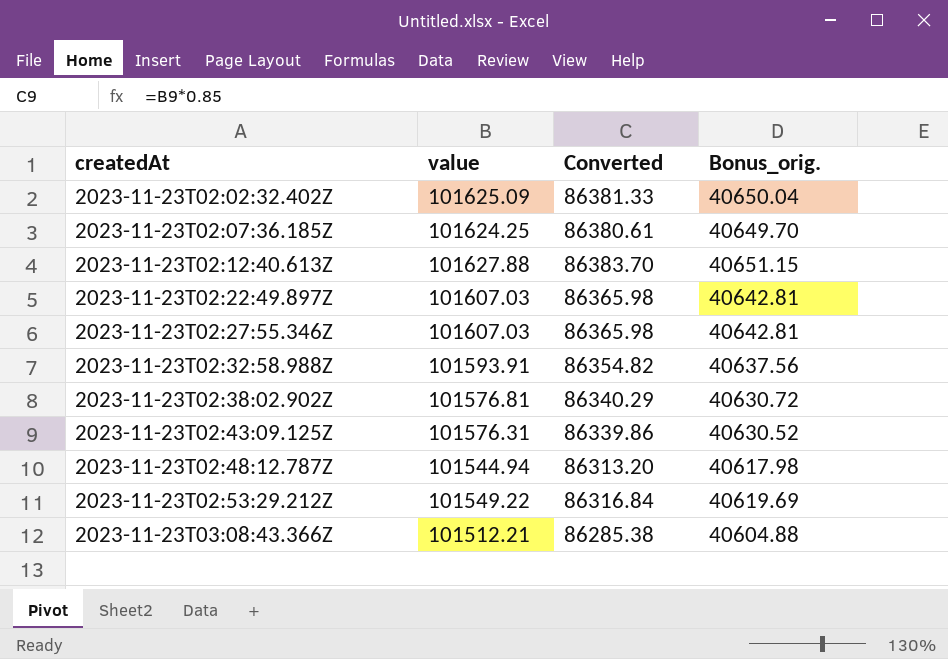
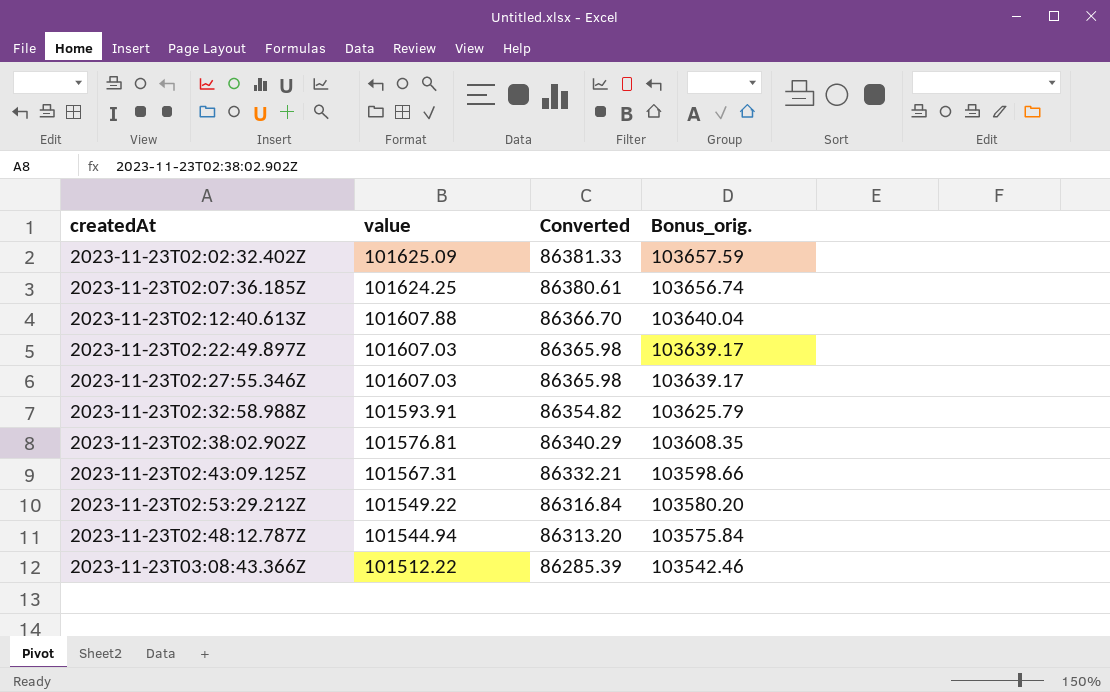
row order: createdAt ascending -> value descending
column Bonus_orig. | formula: [value] * 0.4 -> [value] * 1.02
2023-11-23T02:12:40.613Z | value: 101627.88 -> 101607.88
2023-11-23T02:12:40.613Z | Converted: 86383.70 -> 86366.70
2023-11-23T02:43:09.125Z | value: 101576.31 -> 101567.31
2023-11-23T02:43:09.125Z | Converted: 86339.86 -> 86332.21
2023-11-23T03:08:43.366Z | value: 101512.21 -> 101512.22
2023-11-23T03:08:43.366Z | Converted: 86285.38 -> 86285.39

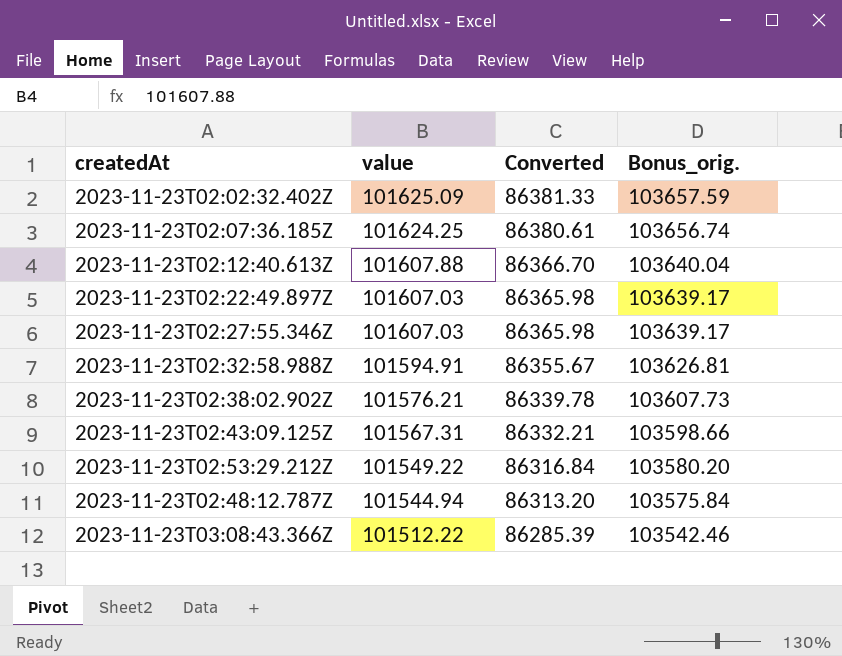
2023-11-23T02:32:58.988Z | value: 101593.91 -> 101594.91
2023-11-23T02:32:58.988Z | Converted: 86354.82 -> 86355.67
2023-11-23T02:32:58.988Z | Bonus_orig.: 103625.79 -> 103626.81
2023-11-23T02:38:02.902Z | value: 101576.81 -> 101576.21
2023-11-23T02:38:02.902Z | Converted: 86340.29 -> 86339.78
2023-11-23T02:38:02.902Z | Bonus_orig.: 103608.35 -> 103607.73

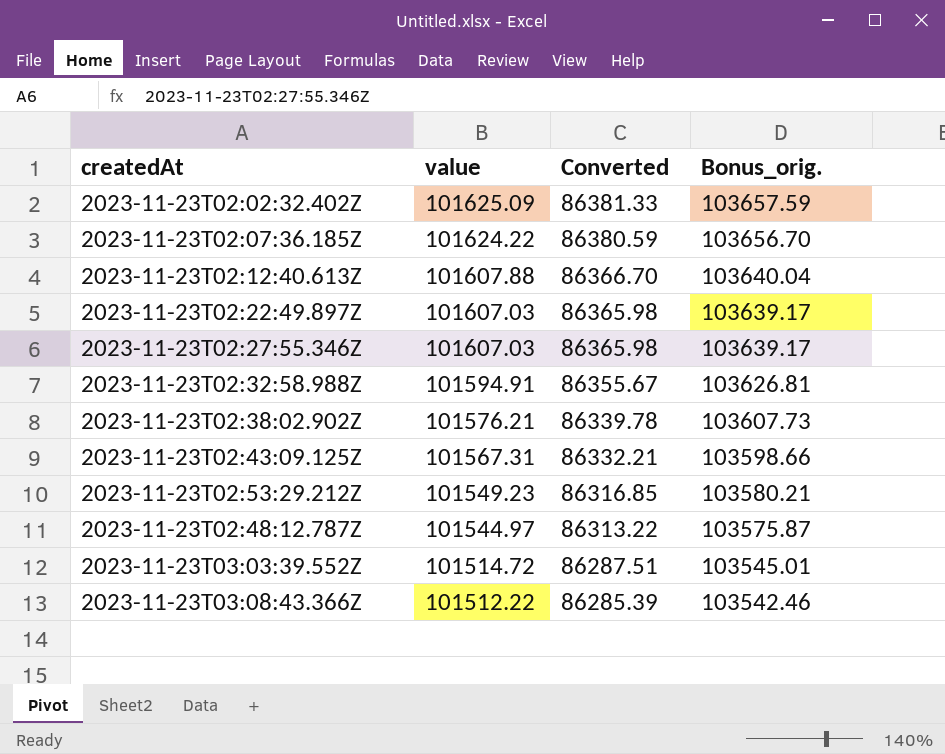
2023-11-23T02:07:36.185Z | value: 101624.25 -> 101624.22
2023-11-23T02:07:36.185Z | Converted: 86380.61 -> 86380.59
2023-11-23T02:07:36.185Z | Bonus_orig.: 103656.74 -> 103656.70
2023-11-23T02:53:29.212Z | value: 101549.22 -> 101549.23
2023-11-23T02:53:29.212Z | Converted: 86316.84 -> 86316.85
2023-11-23T02:53:29.212Z | Bonus_orig.: 103580.20 -> 103580.21
2023-11-23T02:48:12.787Z | value: 101544.94 -> 101544.97
2023-11-23T02:48:12.787Z | Converted: 86313.20 -> 86313.22
2023-11-23T02:48:12.787Z | Bonus_orig.: 103575.84 -> 103575.87
row 2023-11-23T03:03:39.552Z: none -> 101514.72 | 86287.51 | 103545.01

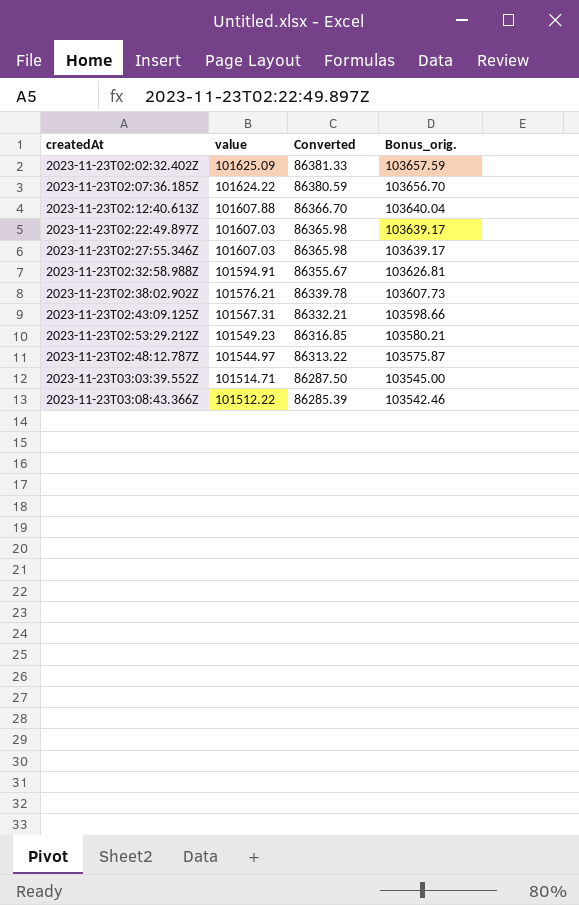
2023-11-23T03:03:39.552Z | value: 101514.72 -> 101514.71
2023-11-23T03:03:39.552Z | Converted: 86287.51 -> 86287.50
2023-11-23T03:03:39.552Z | Bonus_orig.: 103545.01 -> 103545.00

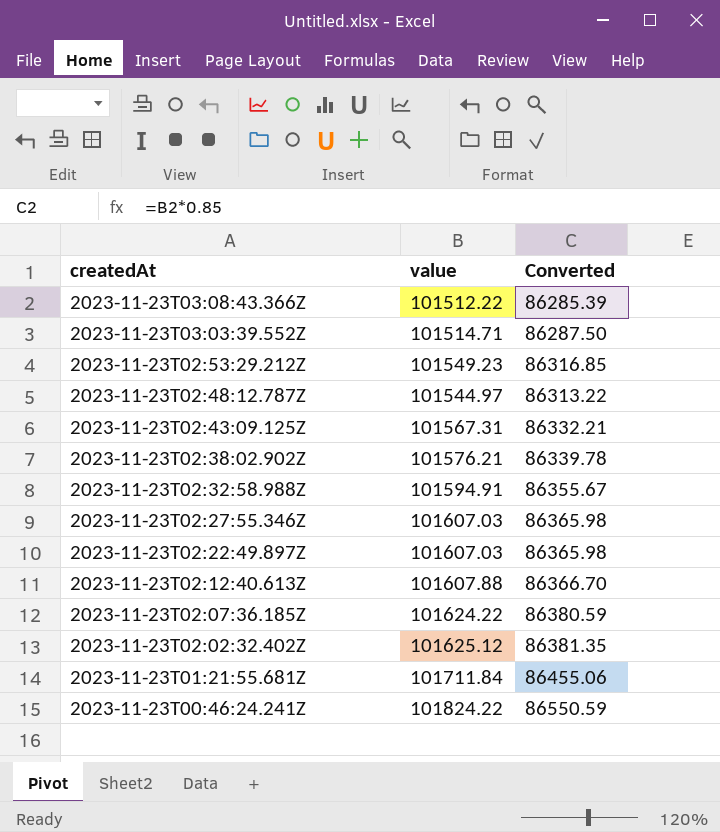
row order: value descending -> createdAt descending
column Bonus_orig. | formula: [value] * 1.02 -> none
2023-11-23T02:02:32.402Z | value: 101625.09 -> 101625.12
2023-11-23T02:02:32.402Z | Converted: 86381.33 -> 86381.35
row 2023-11-23T01:21:55.681Z: none -> 101711.84 | 86455.06
row 2023-11-23T00:46:24.241Z: none -> 101824.22 | 86550.59

